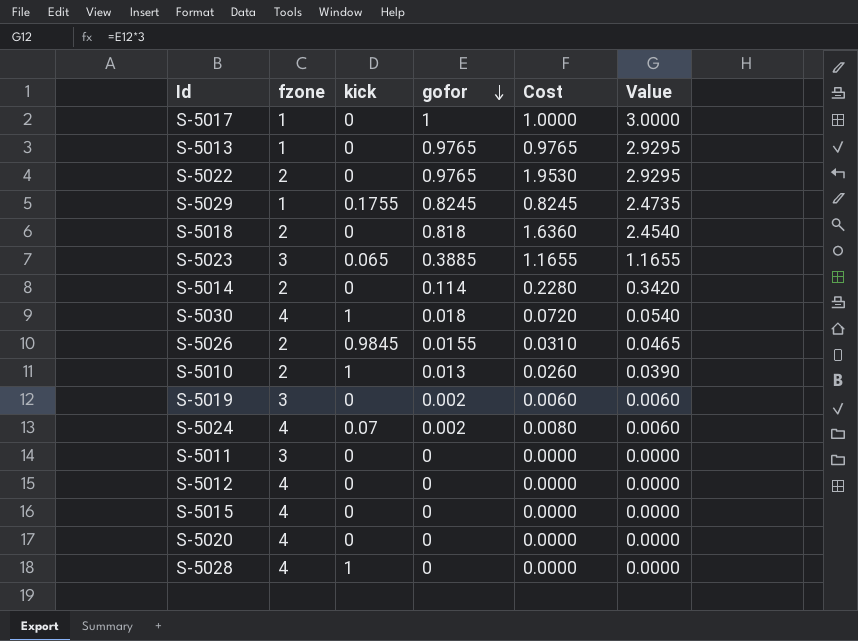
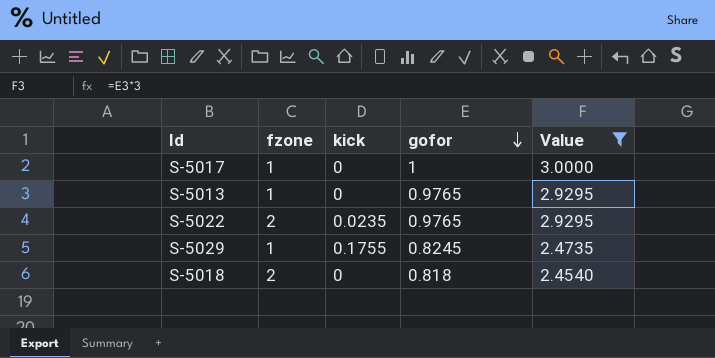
filter: none -> Value >= 2.4540
column Cost | formula: [fzone] * [gofor] -> none
S-5022 | kick: 0 -> 0.0235

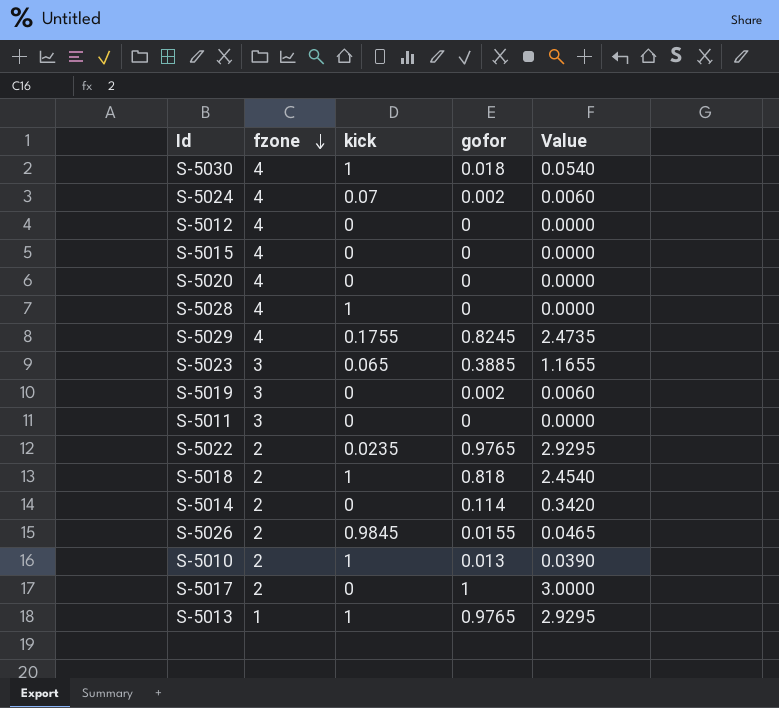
filter: Value >= 2.4540 -> none
row order: gofor descending -> fzone descending
S-5029 | fzone: 1 -> 4
S-5018 | kick: 0 -> 1
S-5017 | fzone: 1 -> 2
S-5013 | kick: 0 -> 1

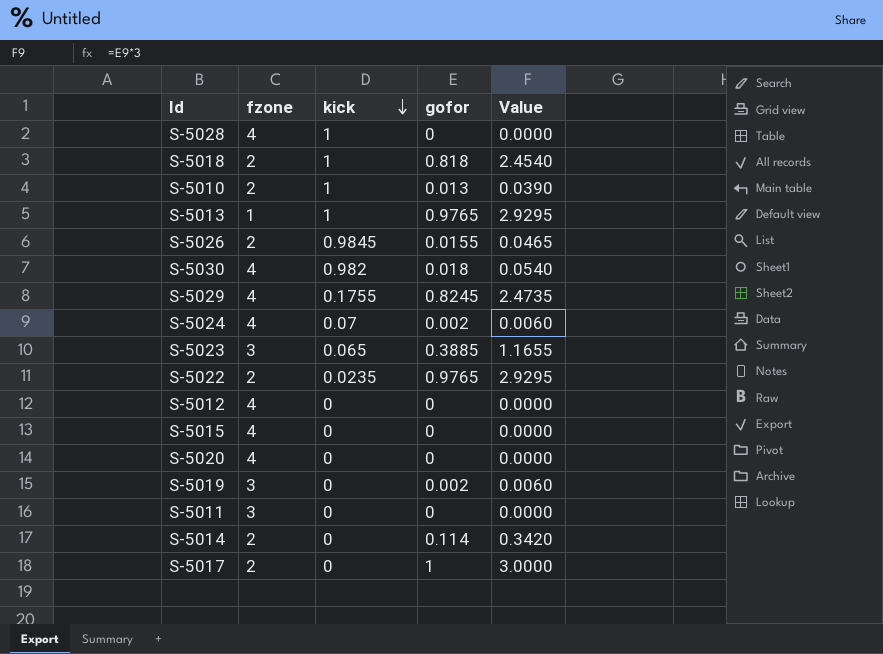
row order: fzone descending -> kick descending
S-5030 | kick: 1 -> 0.982

